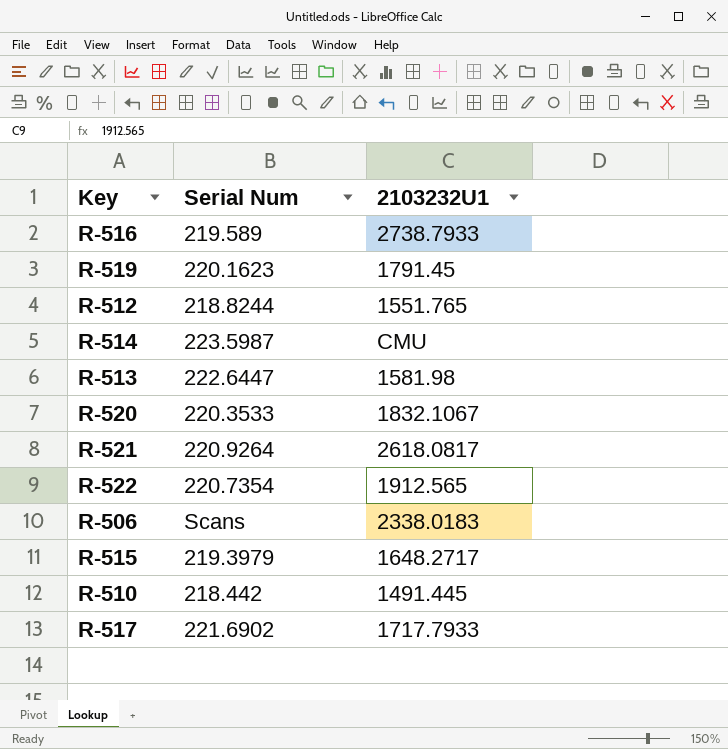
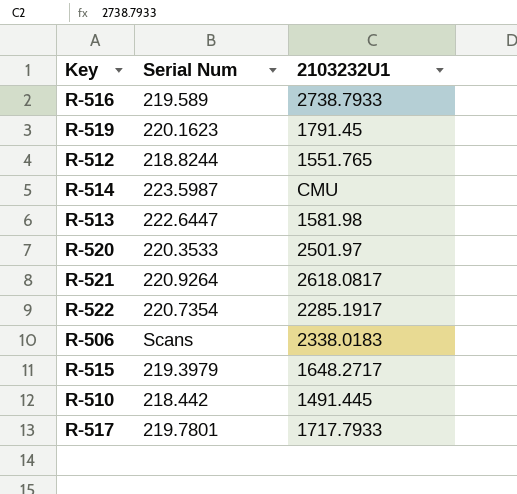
R-520 | 2103232U1: 1832.1067 -> 2501.97
R-522 | 2103232U1: 1912.565 -> 2285.1917
R-517 | Serial Num: 221.6902 -> 219.7801

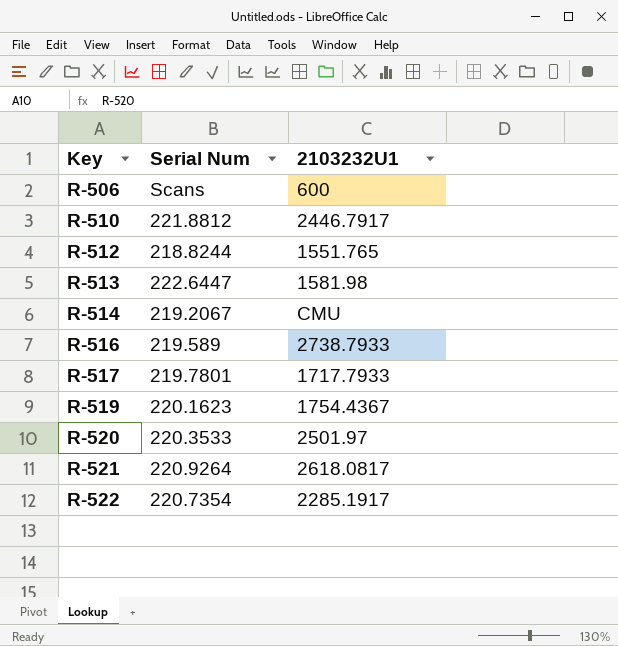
row order: none -> Key ascending
row R-515: 219.3979 | 1648.2717 -> none
R-506 | 2103232U1: 2338.0183 -> 600
R-510 | Serial Num: 218.442 -> 221.8812
R-510 | 2103232U1: 1491.445 -> 2446.7917
R-514 | Serial Num: 223.5987 -> 219.2067
R-519 | 2103232U1: 1791.45 -> 1754.4367

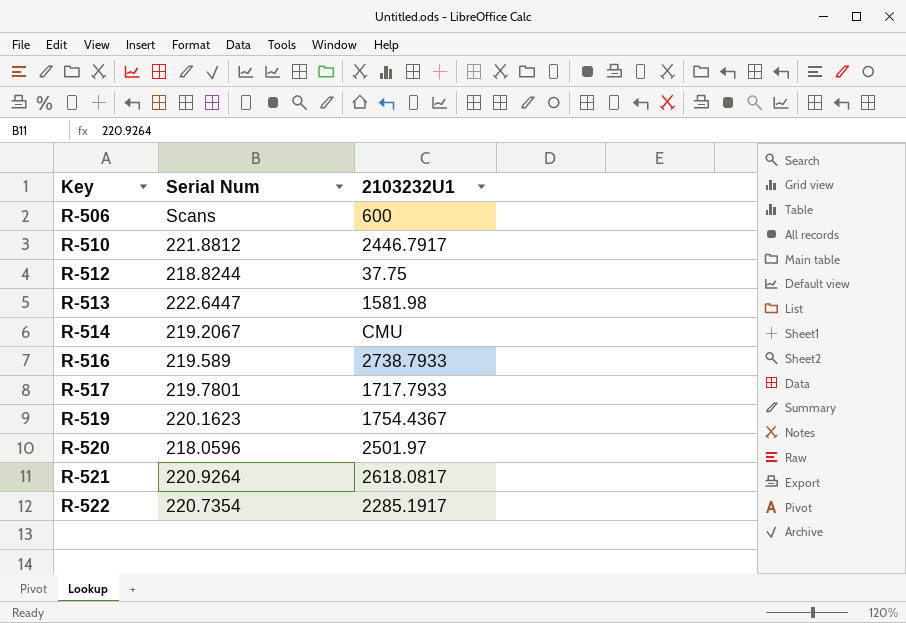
R-512 | 2103232U1: 1551.765 -> 37.75
R-520 | Serial Num: 220.3533 -> 218.0596

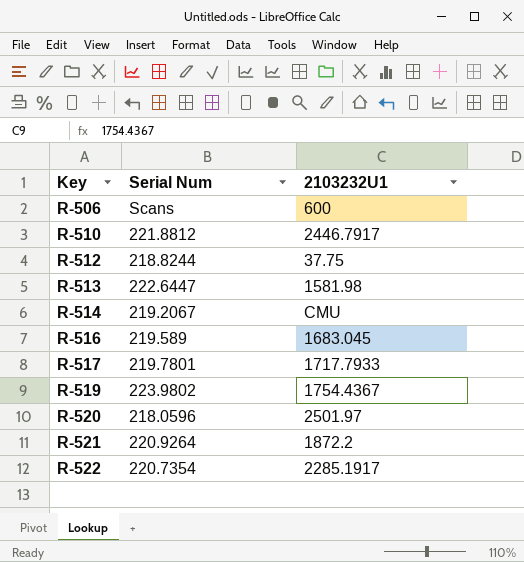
R-516 | 2103232U1: 2738.7933 -> 1683.045
R-519 | Serial Num: 220.1623 -> 223.9802
R-521 | 2103232U1: 2618.0817 -> 1872.2

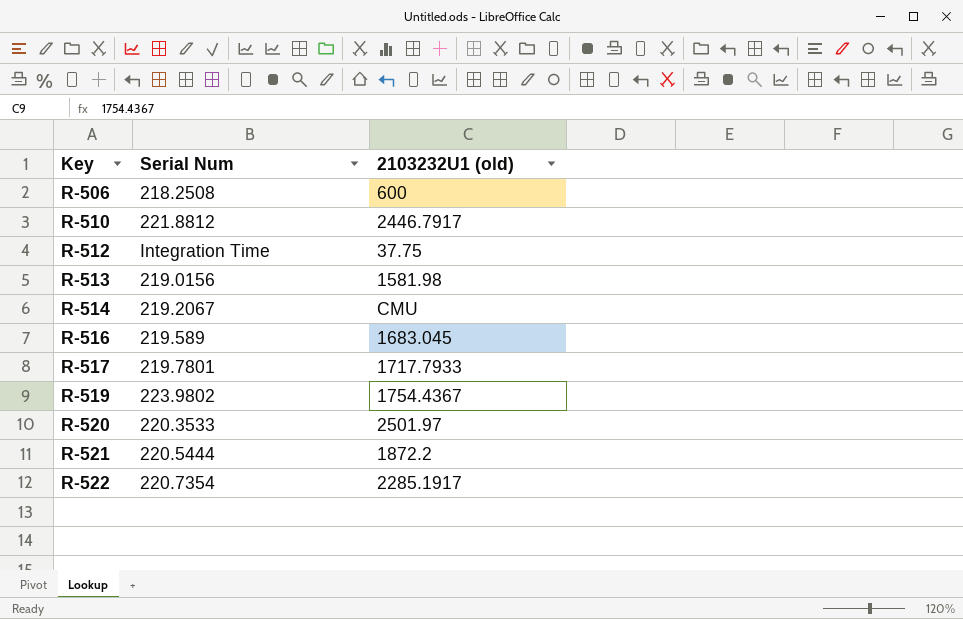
column name: 2103232U1 -> 2103232U1 (old)
R-506 | Serial Num: Scans -> 218.2508
R-512 | Serial Num: 218.8244 -> Integration Time
R-513 | Serial Num: 222.6447 -> 219.0156
R-520 | Serial Num: 218.0596 -> 220.3533
R-521 | Serial Num: 220.9264 -> 220.5444

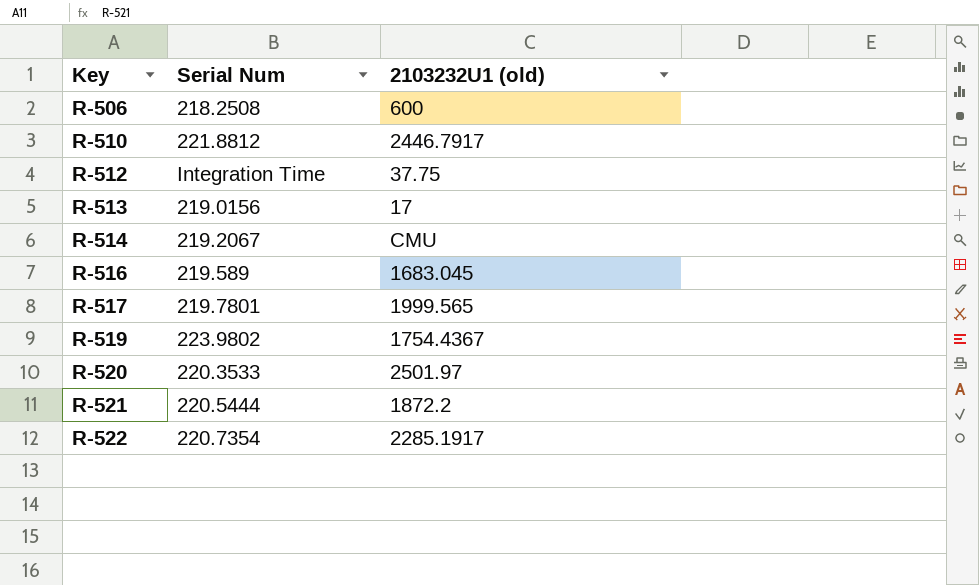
R-513 | 2103232U1 (old): 1581.98 -> 17
R-517 | 2103232U1 (old): 1717.7933 -> 1999.565

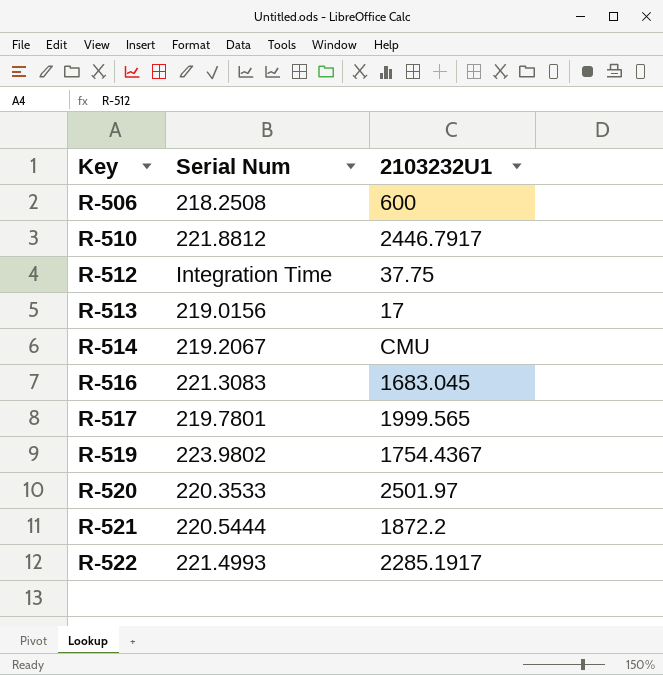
column name: 2103232U1 (old) -> 2103232U1
R-516 | Serial Num: 219.589 -> 221.3083
R-522 | Serial Num: 220.7354 -> 221.4993

